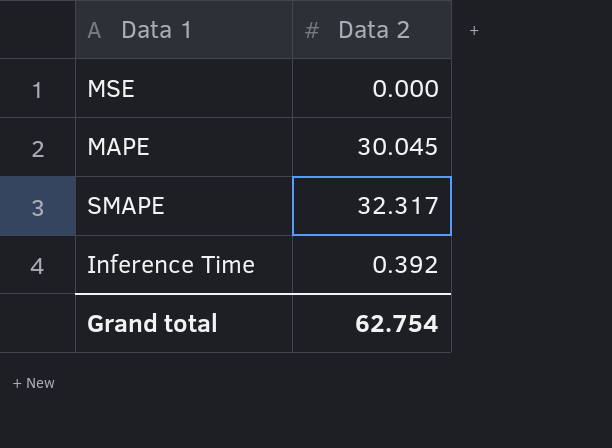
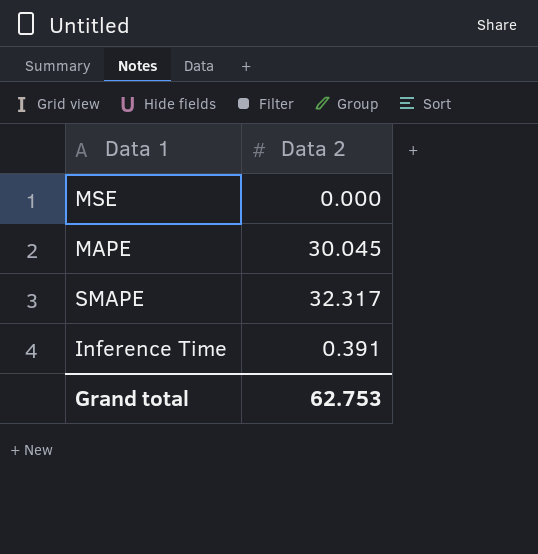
Inference Time | Data 2: 0.392 -> 0.391
Grand total | Data 2: 62.754 -> 62.753

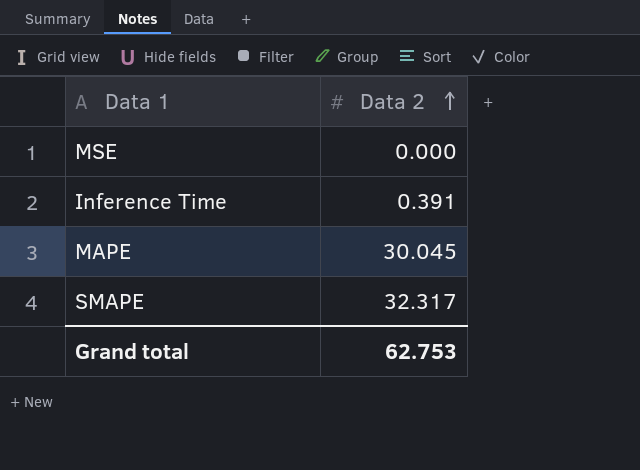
row order: none -> Data 2 ascending

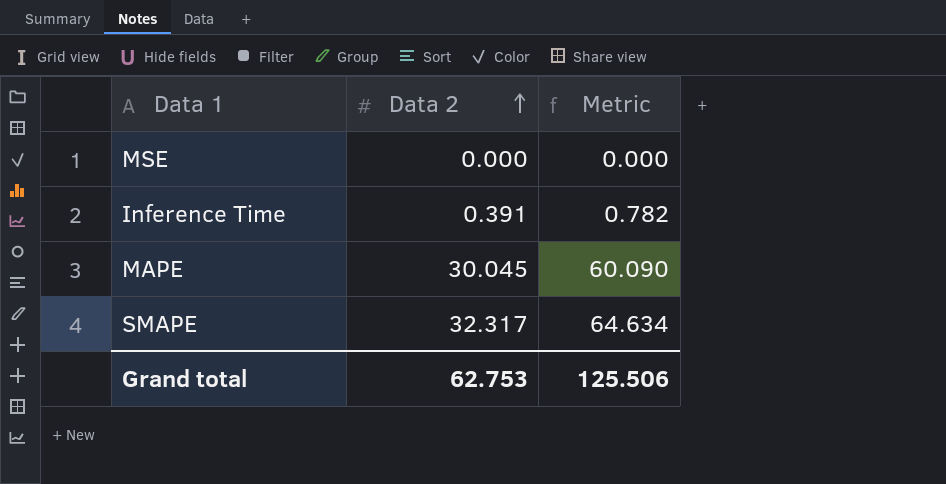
column Metric | formula: none -> [Data 2] * 2

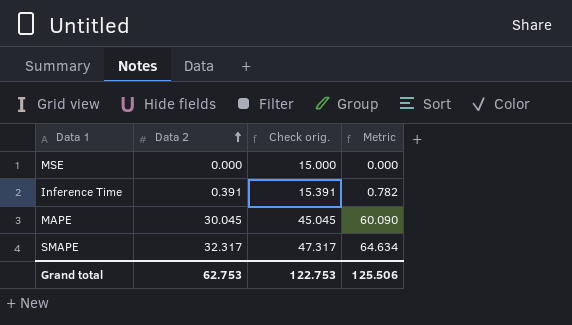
column Check orig. | formula: none -> [Data 2] + 15

